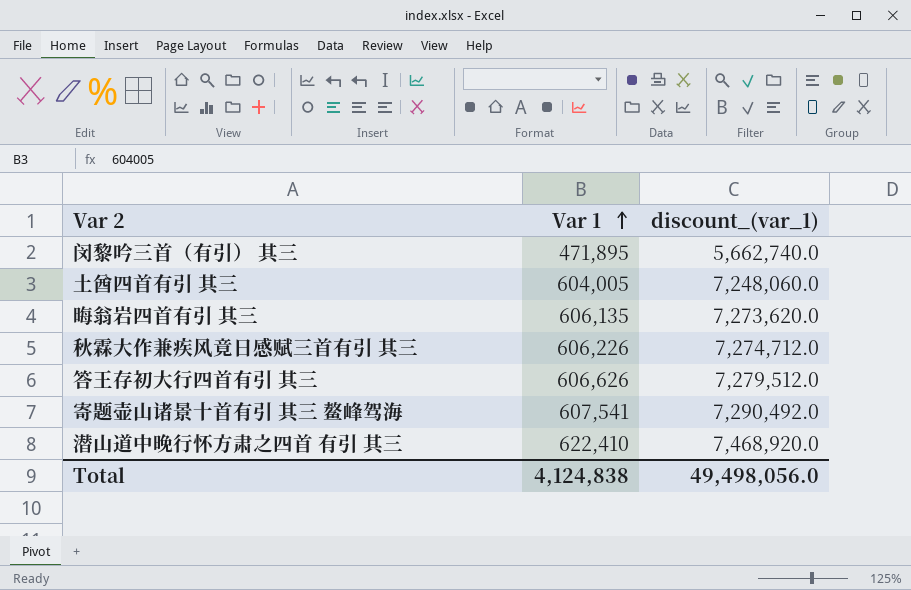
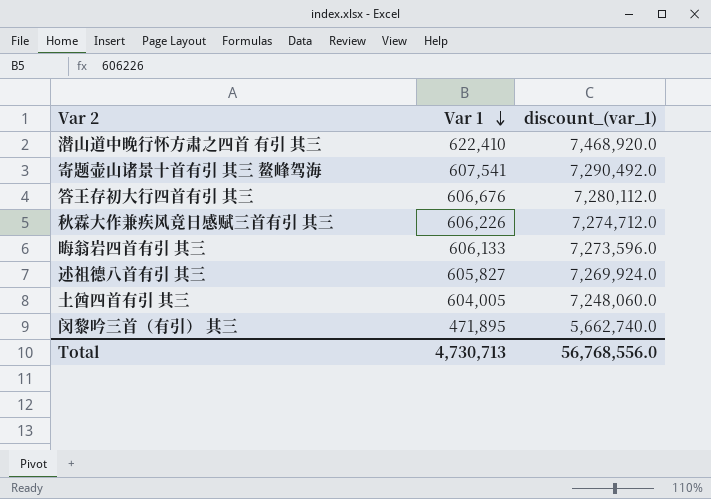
row order: Var 1 ascending -> Var 1 descending
答王存初大行四首有引 其三 | Var 1: 606,626 -> 606,676
答王存初大行四首有引 其三 | discount_(var_1): 7,279,512.0 -> 7,280,112.0
晦翁岩四首有引 其三 | Var 1: 606,135 -> 606,133
晦翁岩四首有引 其三 | discount_(var_1): 7,273,620.0 -> 7,273,596.0
row 述祖德八首有引 其三: none -> 605,827 | 7,269,924.0
Total | Var 1: 4,124,838 -> 4,730,713
Total | discount_(var_1): 49,498,056.0 -> 56,768,556.0

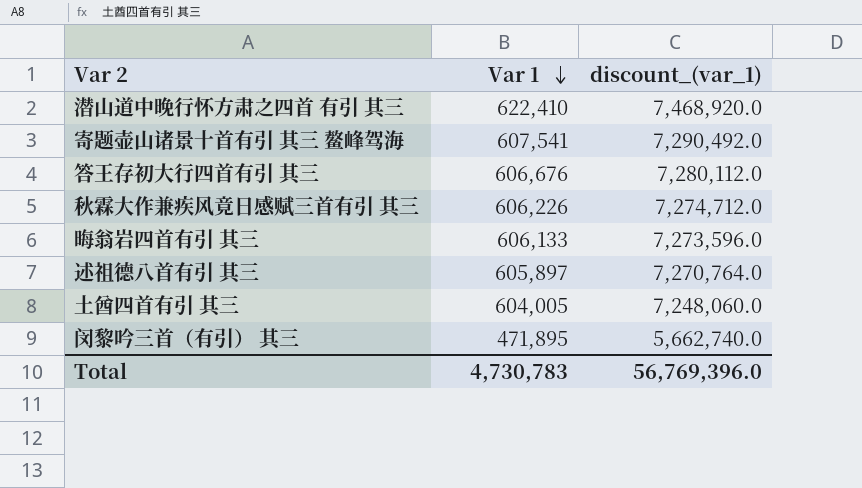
述祖德八首有引 其三 | Var 1: 605,827 -> 605,897
述祖德八首有引 其三 | discount_(var_1): 7,269,924.0 -> 7,270,764.0
Total | Var 1: 4,730,713 -> 4,730,783
Total | discount_(var_1): 56,768,556.0 -> 56,769,396.0

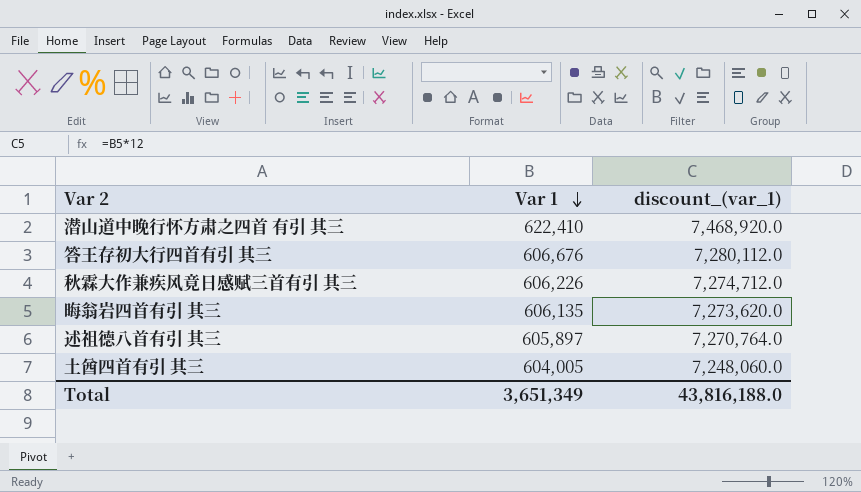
row 寄题壶山诸景十首有引 其三 鳌峰驾海: 607,541 | 7,290,492.0 -> none
row 闵黎吟三首（有引） 其三: 471,895 | 5,662,740.0 -> none
晦翁岩四首有引 其三 | Var 1: 606,133 -> 606,135
晦翁岩四首有引 其三 | discount_(var_1): 7,273,596.0 -> 7,273,620.0
Total | Var 1: 4,730,783 -> 3,651,349
Total | discount_(var_1): 56,769,396.0 -> 43,816,188.0

